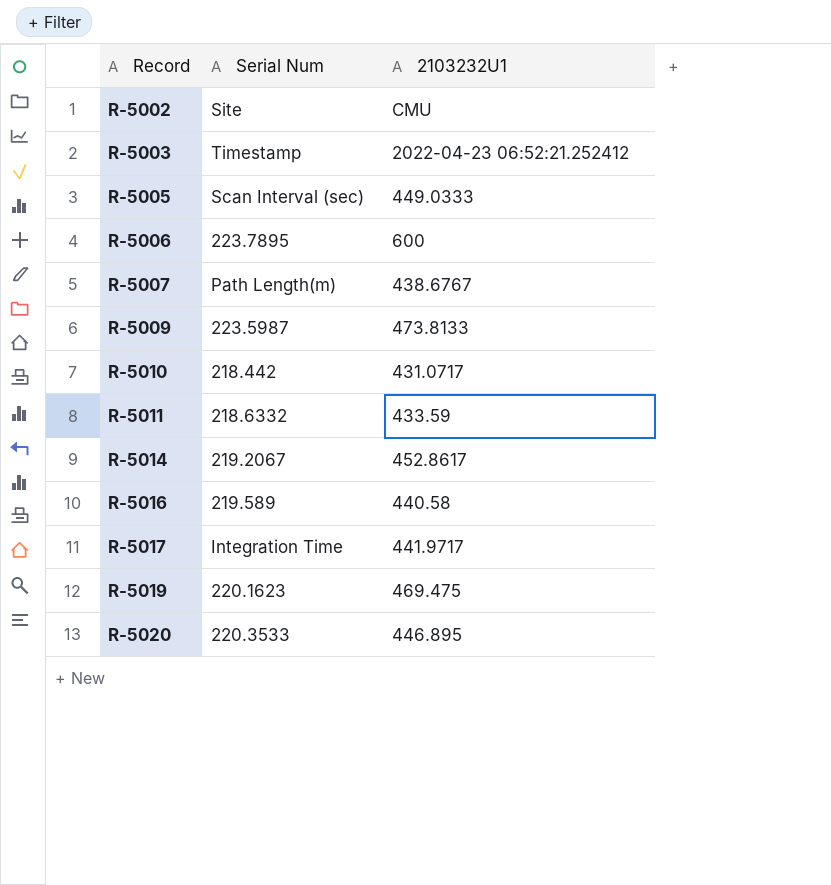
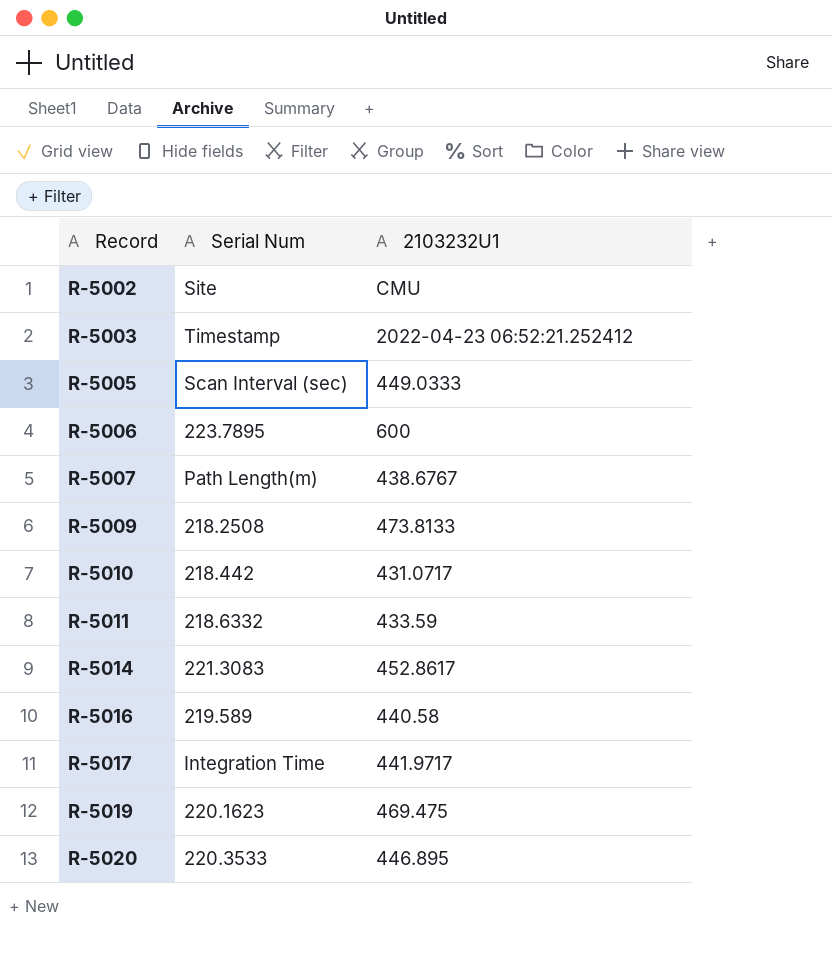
R-5009 | Serial Num: 223.5987 -> 218.2508
R-5014 | Serial Num: 219.2067 -> 221.3083

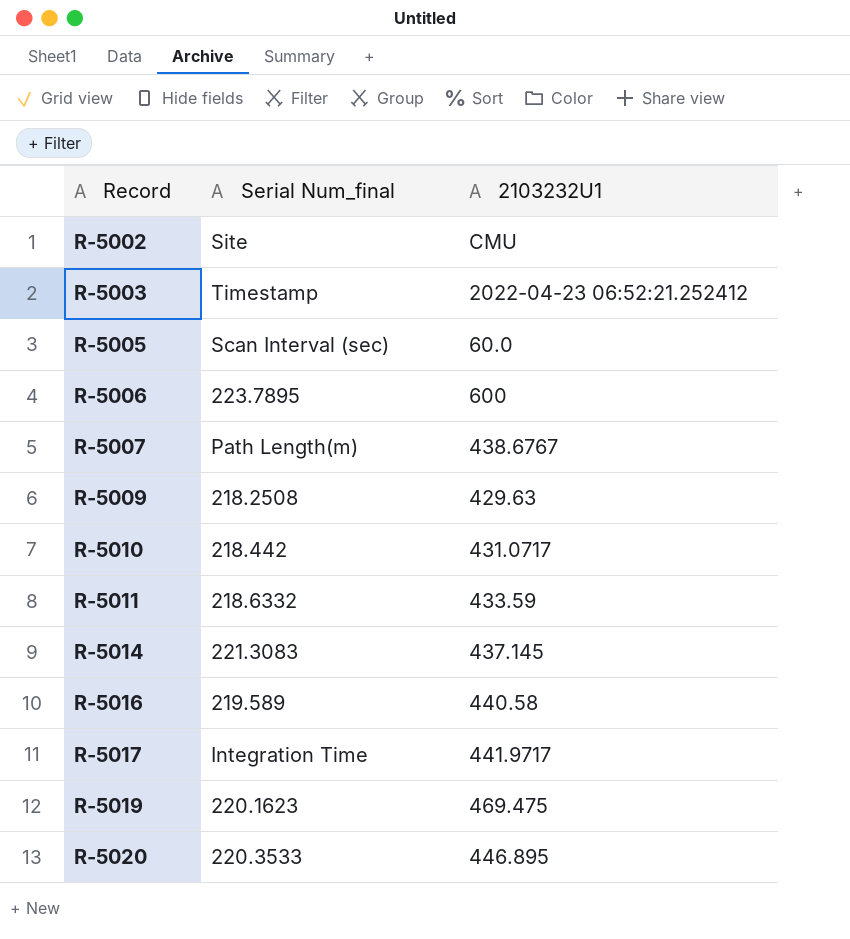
column name: Serial Num -> Serial Num_final
R-5005 | 2103232U1: 449.0333 -> 60.0
R-5009 | 2103232U1: 473.8133 -> 429.63
R-5014 | 2103232U1: 452.8617 -> 437.145

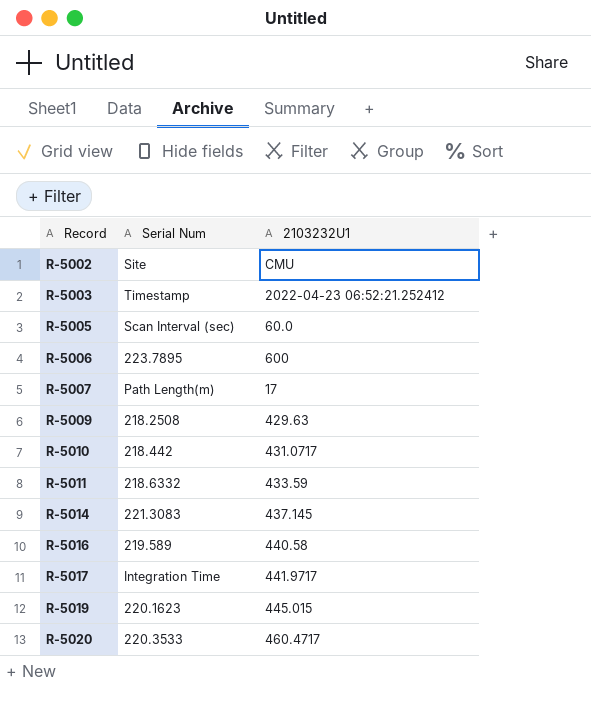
column name: Serial Num_final -> Serial Num
R-5007 | 2103232U1: 438.6767 -> 17
R-5019 | 2103232U1: 469.475 -> 445.015
R-5020 | 2103232U1: 446.895 -> 460.4717

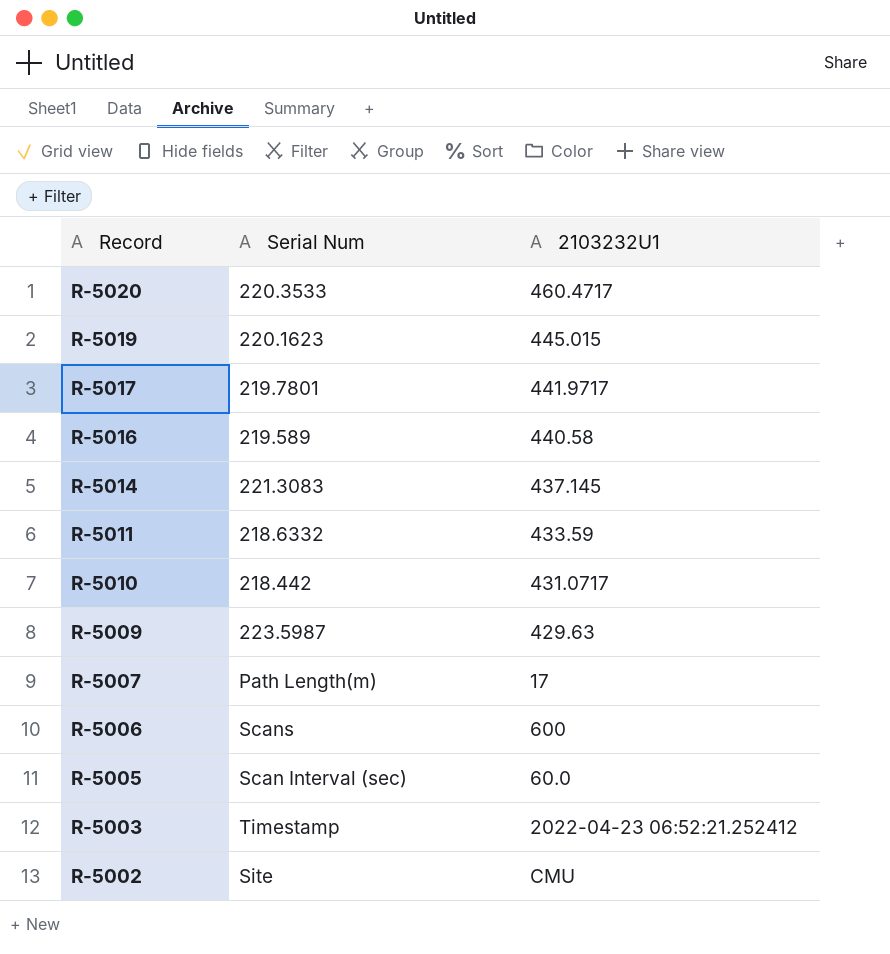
row order: Record ascending -> Record descending
R-5017 | Serial Num: Integration Time -> 219.7801
R-5009 | Serial Num: 218.2508 -> 223.5987
R-5006 | Serial Num: 223.7895 -> Scans

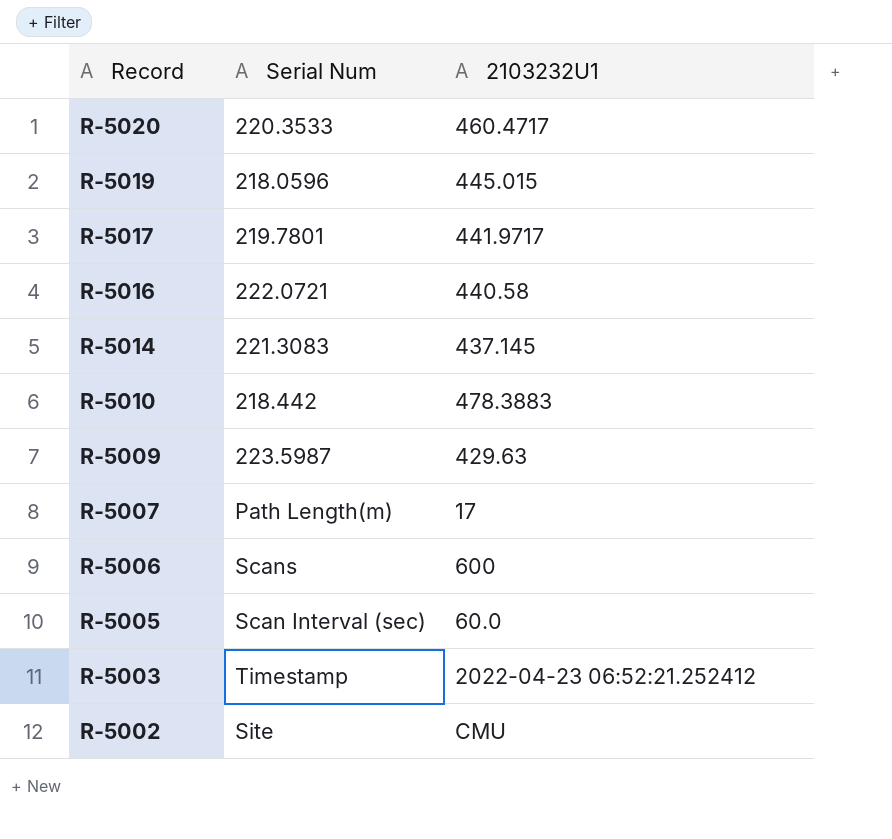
row R-5011: 218.6332 | 433.59 -> none
R-5019 | Serial Num: 220.1623 -> 218.0596
R-5016 | Serial Num: 219.589 -> 222.0721
R-5010 | 2103232U1: 431.0717 -> 478.3883

